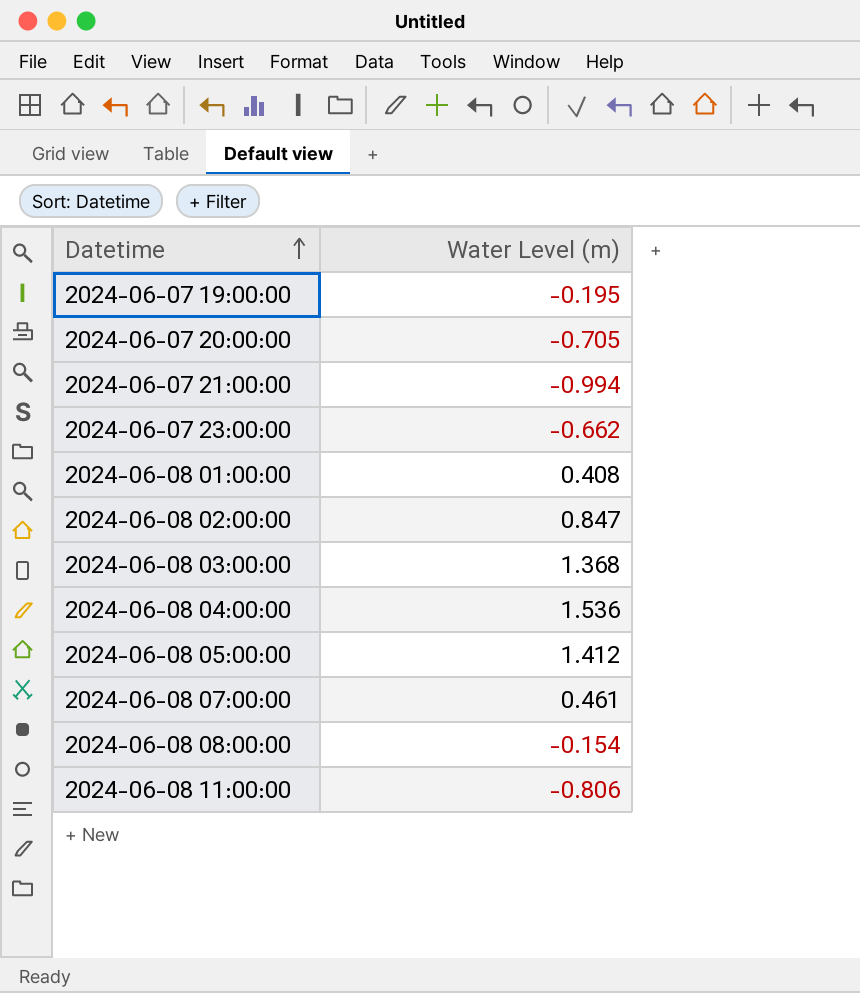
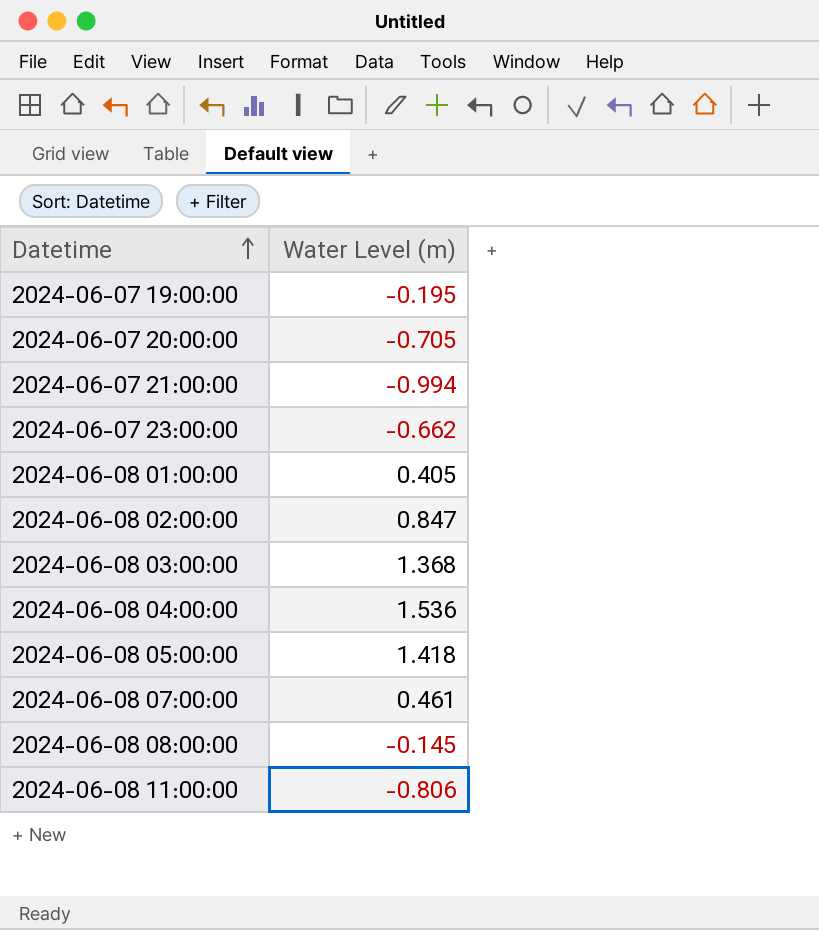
2024-06-08 01:00:00 | Water Level (m): 0.408 -> 0.405
2024-06-08 05:00:00 | Water Level (m): 1.412 -> 1.418
2024-06-08 08:00:00 | Water Level (m): -0.154 -> -0.145

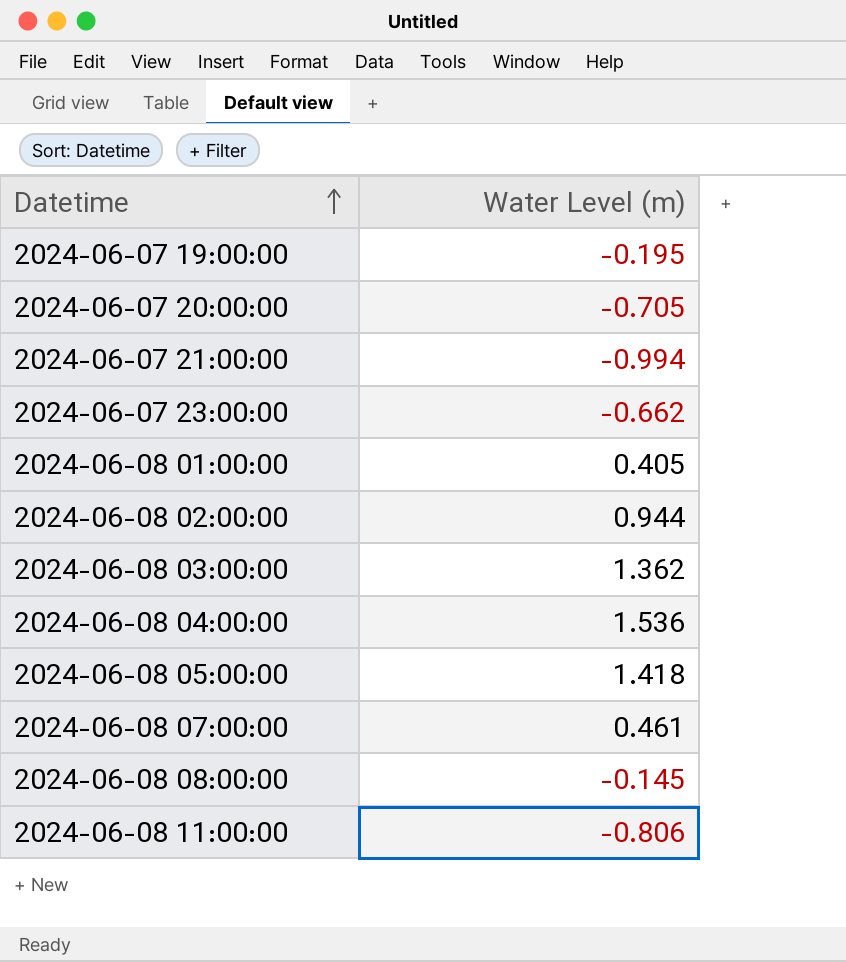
2024-06-08 02:00:00 | Water Level (m): 0.847 -> 0.944
2024-06-08 03:00:00 | Water Level (m): 1.368 -> 1.362

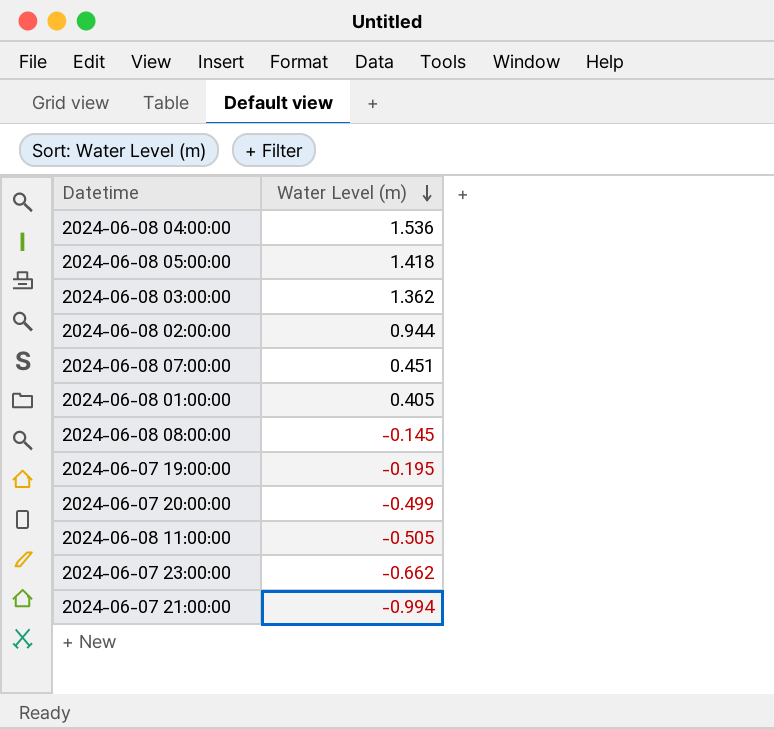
row order: Datetime ascending -> Water Level (m) descending
2024-06-08 07:00:00 | Water Level (m): 0.461 -> 0.451
2024-06-07 20:00:00 | Water Level (m): -0.705 -> -0.499
2024-06-08 11:00:00 | Water Level (m): -0.806 -> -0.505

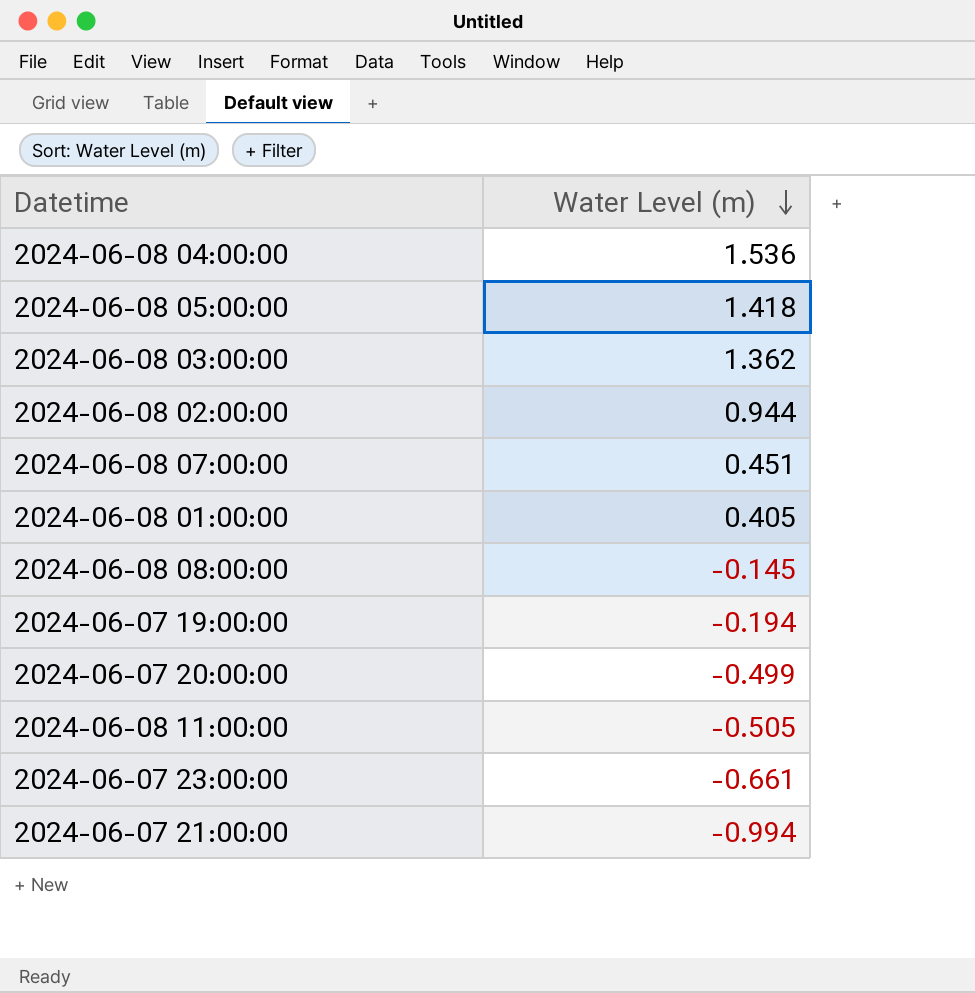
2024-06-07 19:00:00 | Water Level (m): -0.195 -> -0.194
2024-06-07 23:00:00 | Water Level (m): -0.662 -> -0.661

